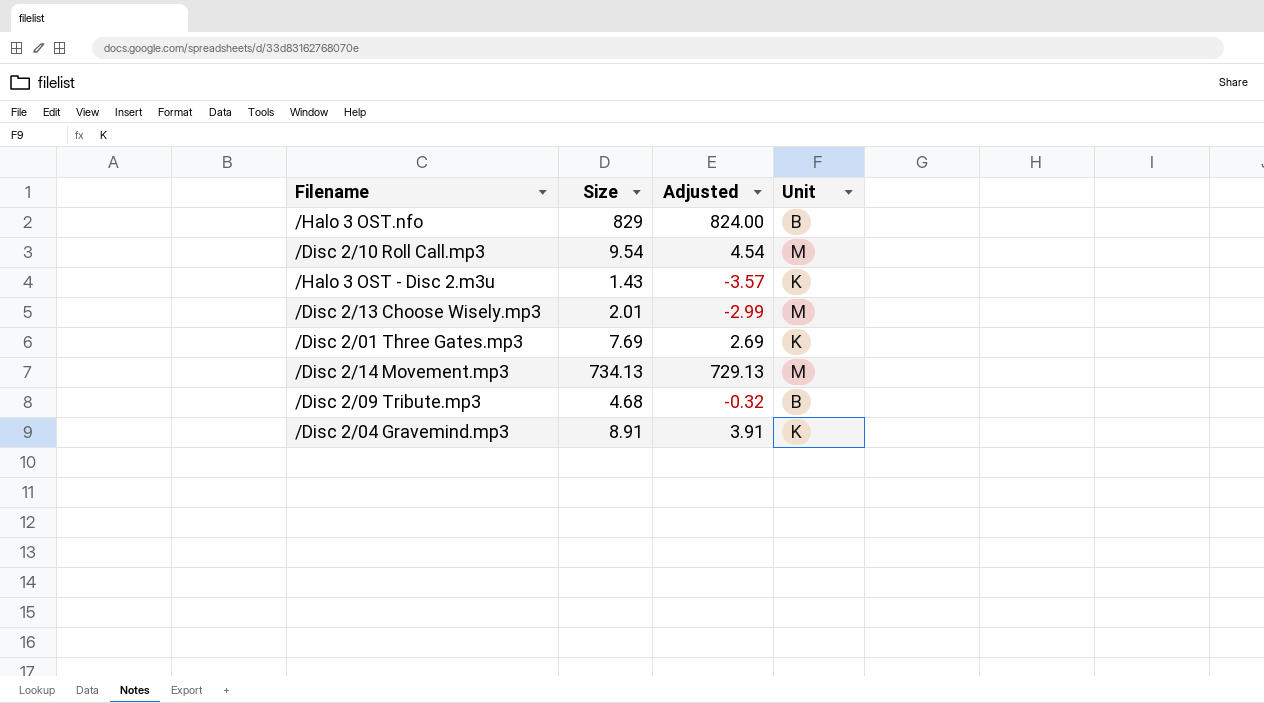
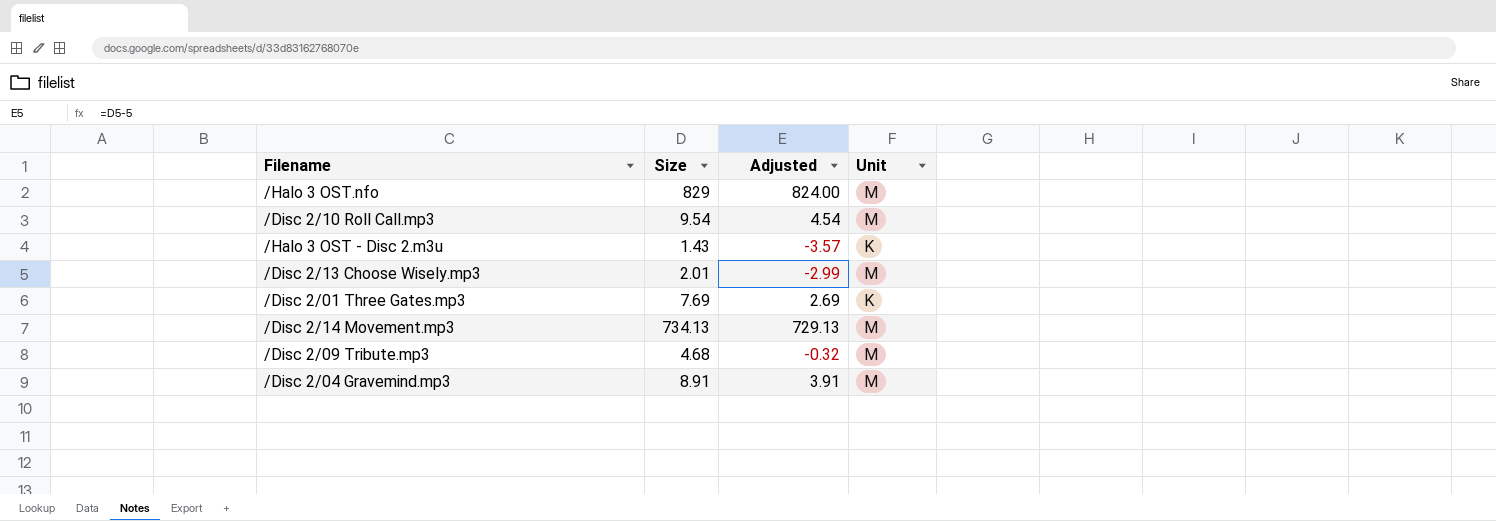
/Halo 3 OST.nfo | Unit: B -> M
/Disc 2/09 Tribute.mp3 | Unit: B -> M
/Disc 2/04 Gravemind.mp3 | Unit: K -> M

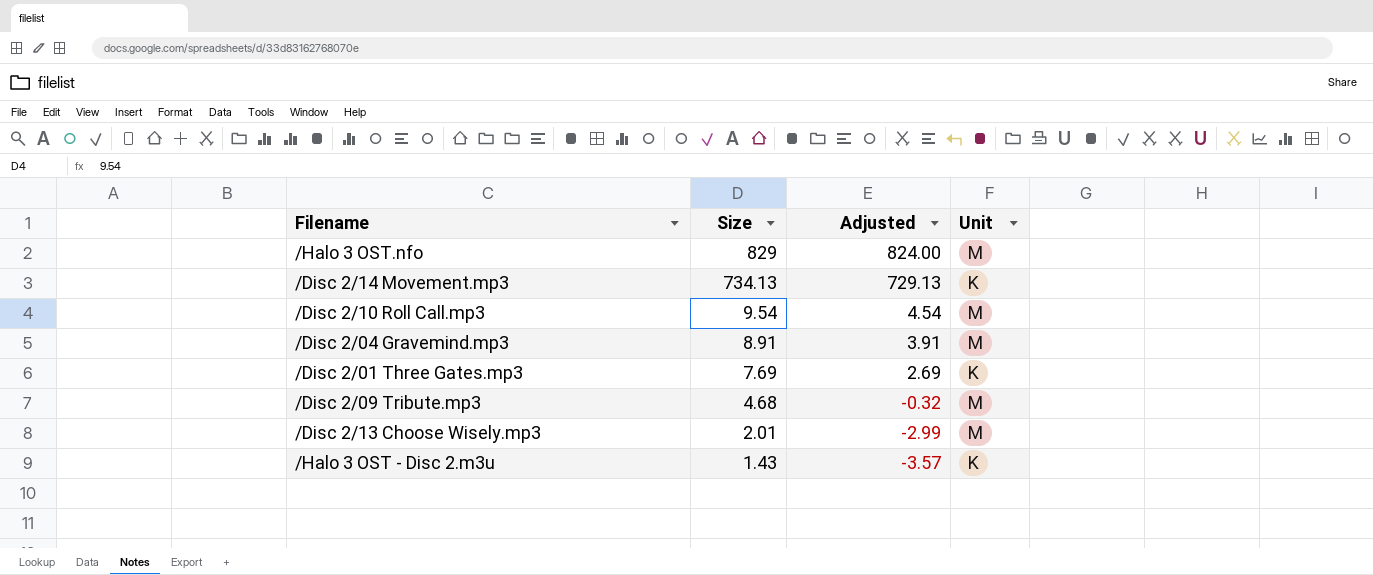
row order: none -> Size descending
/Disc 2/14 Movement.mp3 | Unit: M -> K

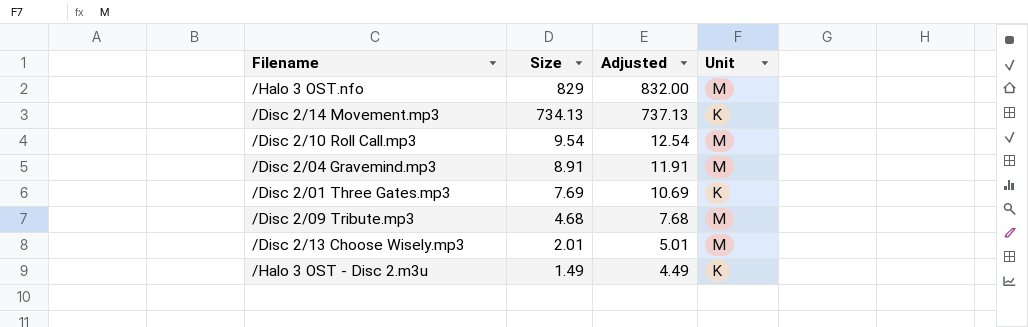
column Adjusted | formula: [Size] - 5 -> [Size] + 3
/Halo 3 OST - Disc 2.m3u | Size: 1.43 -> 1.49

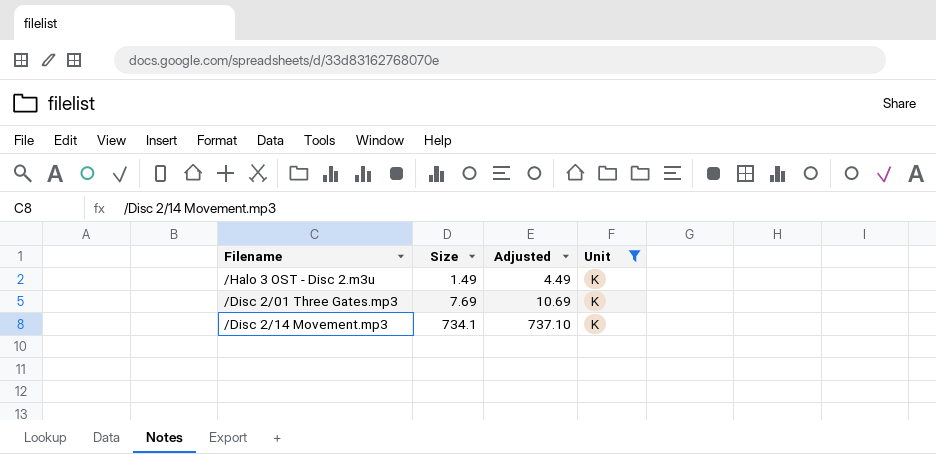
filter: none -> Unit = K
row order: Size descending -> Size ascending
/Disc 2/14 Movement.mp3 | Size: 734.13 -> 734.1
/Disc 2/14 Movement.mp3 | Adjusted: 737.13 -> 737.10

